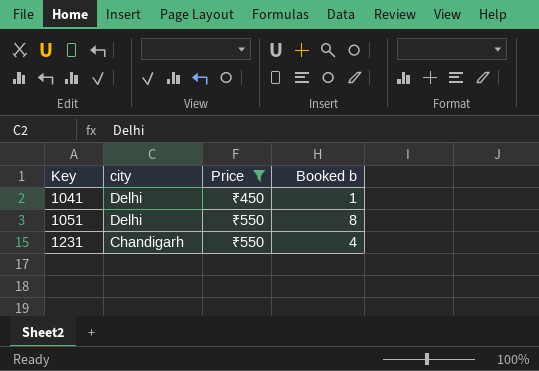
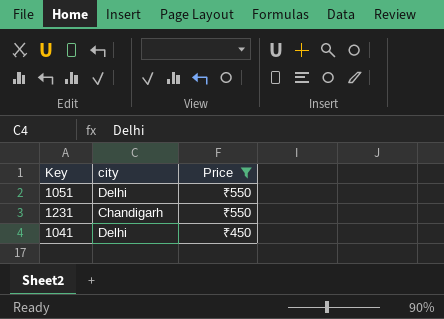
row order: Key ascending -> Price descending
column Booked b | position: 4 -> none

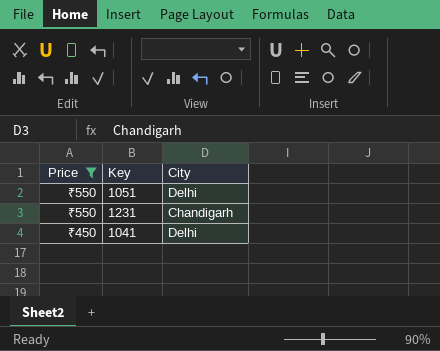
column Price | position: 3 -> 1
column name: city -> City

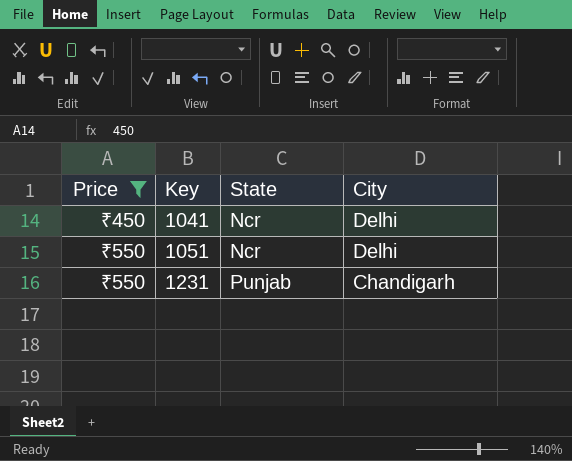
row order: Price descending -> Price ascending
column State | position: none -> 3

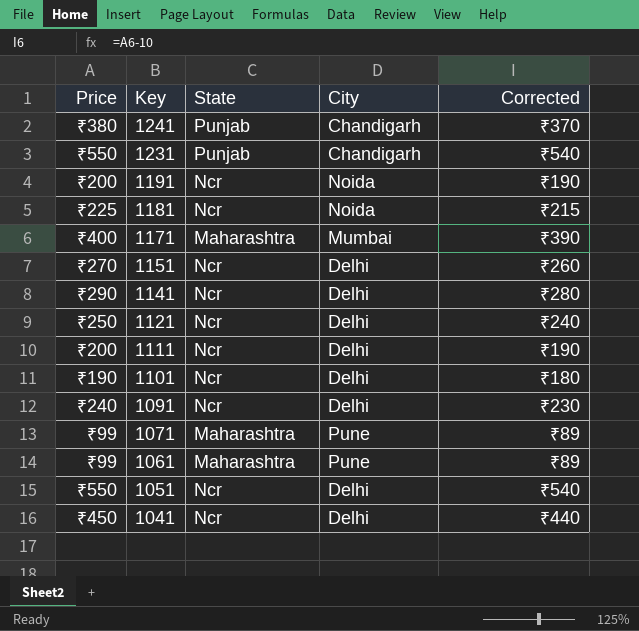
filter: Price >= ₹450 -> none
row order: Price ascending -> Key descending
column Corrected | formula: none -> [Price] - 10

